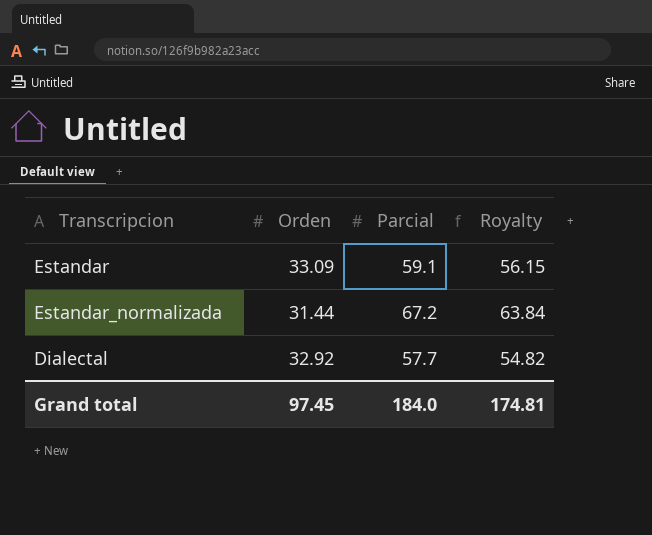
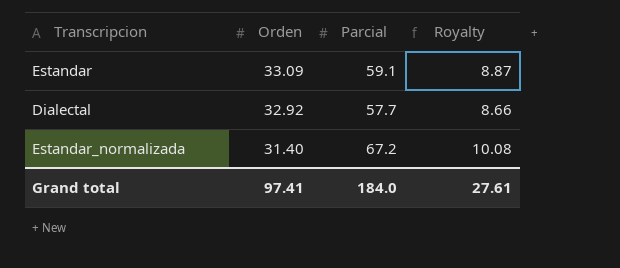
row order: none -> Orden descending
column Royalty | formula: [Parcial] * 0.95 -> [Parcial] * 0.15
Estandar_normalizada | Orden: 31.44 -> 31.40
Grand total | Orden: 97.45 -> 97.41
Grand total | Royalty: 174.81 -> 27.61

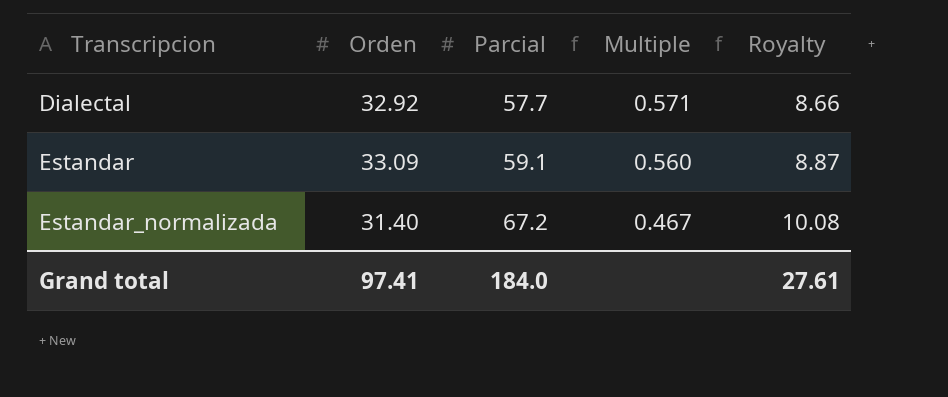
row order: Orden descending -> Transcripcion ascending
column Multiple | formula: none -> [Orden] / [Parcial]

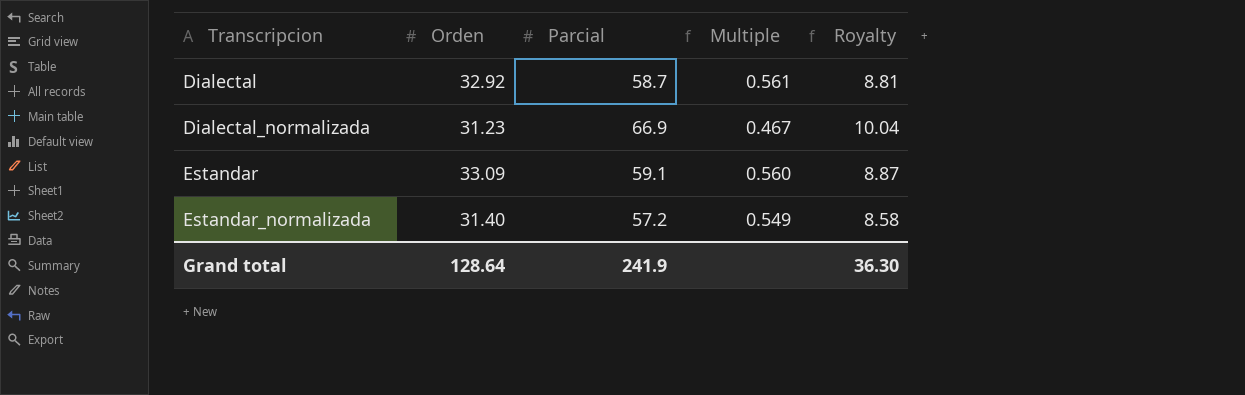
Dialectal | Parcial: 57.7 -> 58.7
Dialectal | Multiple: 0.571 -> 0.561
Dialectal | Royalty: 8.66 -> 8.81
row Dialectal_normalizada: none -> 31.23 | 66.9 | 0.467 | 10.04
Estandar_normalizada | Parcial: 67.2 -> 57.2
Estandar_normalizada | Multiple: 0.467 -> 0.549
Estandar_normalizada | Royalty: 10.08 -> 8.58
Grand total | Orden: 97.41 -> 128.64
Grand total | Parcial: 184.0 -> 241.9
Grand total | Royalty: 27.61 -> 36.30

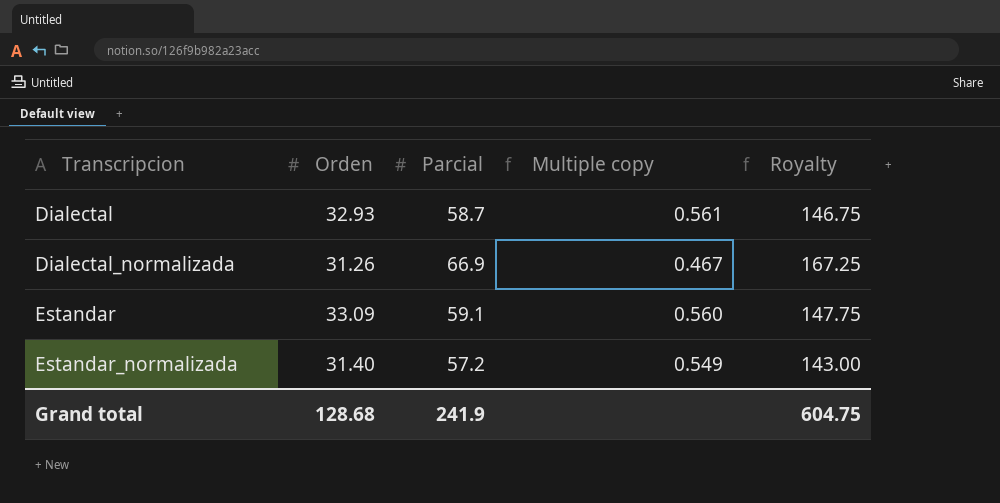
column name: Multiple -> Multiple copy
column Royalty | formula: [Parcial] * 0.15 -> [Parcial] * 2.5
Dialectal | Orden: 32.92 -> 32.93
Dialectal_normalizada | Orden: 31.23 -> 31.26
Grand total | Orden: 128.64 -> 128.68
Grand total | Royalty: 36.30 -> 604.75

